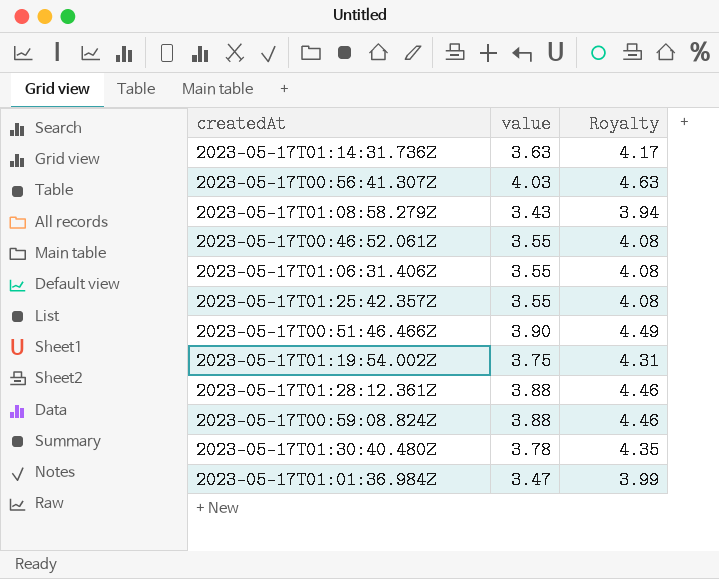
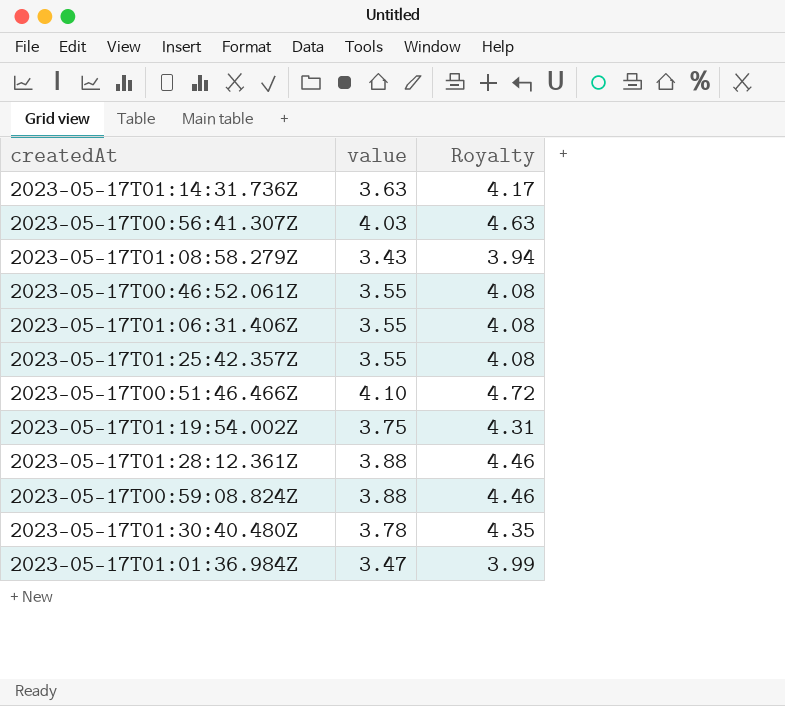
2023-05-17T00:51:46.466Z | value: 3.90 -> 4.10
2023-05-17T00:51:46.466Z | Royalty: 4.49 -> 4.72

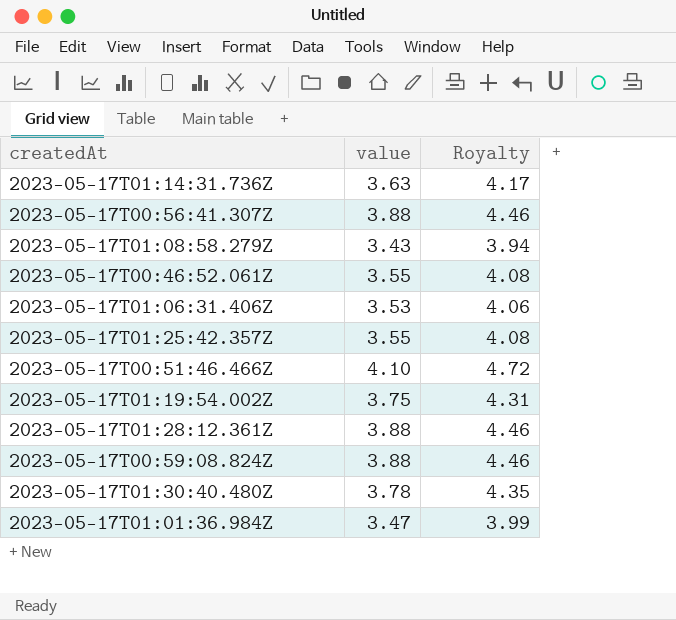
2023-05-17T00:56:41.307Z | value: 4.03 -> 3.88
2023-05-17T00:56:41.307Z | Royalty: 4.63 -> 4.46
2023-05-17T01:06:31.406Z | value: 3.55 -> 3.53
2023-05-17T01:06:31.406Z | Royalty: 4.08 -> 4.06

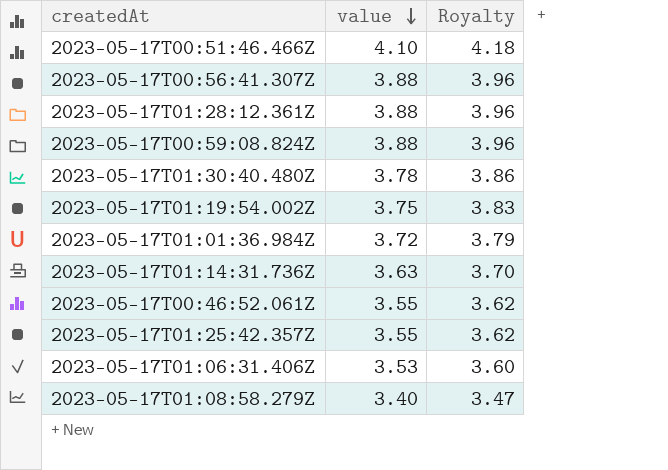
row order: none -> value descending
column Royalty | formula: [value] * 1.15 -> [value] * 1.02
2023-05-17T01:01:36.984Z | value: 3.47 -> 3.72
2023-05-17T01:08:58.279Z | value: 3.43 -> 3.40

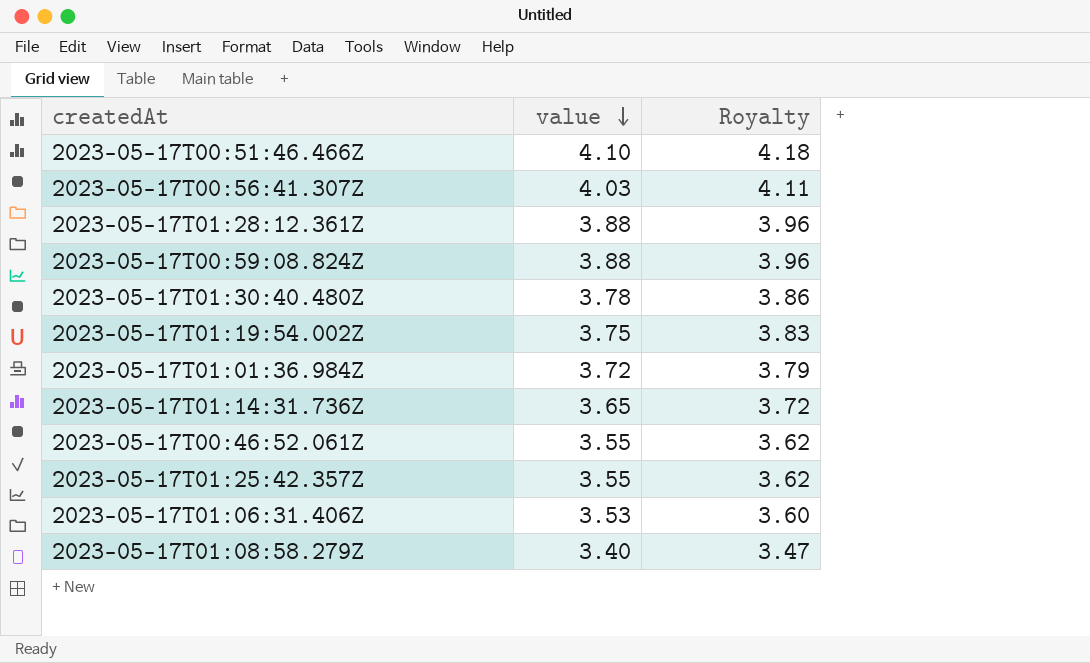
2023-05-17T00:56:41.307Z | value: 3.88 -> 4.03
2023-05-17T00:56:41.307Z | Royalty: 3.96 -> 4.11
2023-05-17T01:14:31.736Z | value: 3.63 -> 3.65
2023-05-17T01:14:31.736Z | Royalty: 3.70 -> 3.72

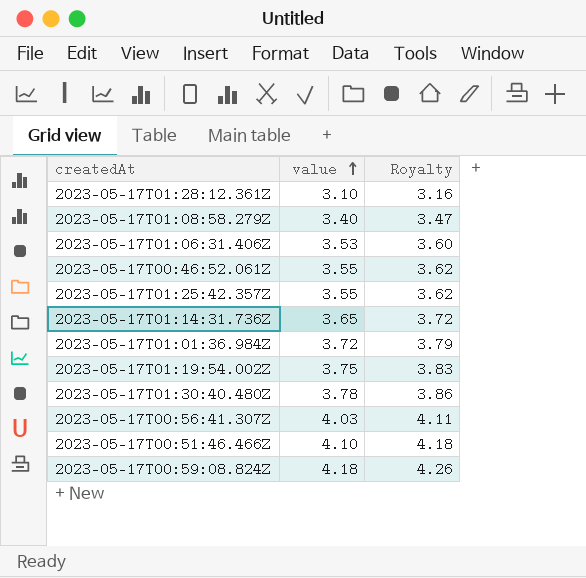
row order: value descending -> value ascending
2023-05-17T01:28:12.361Z | value: 3.88 -> 3.10
2023-05-17T01:28:12.361Z | Royalty: 3.96 -> 3.16
2023-05-17T00:59:08.824Z | value: 3.88 -> 4.18
2023-05-17T00:59:08.824Z | Royalty: 3.96 -> 4.26

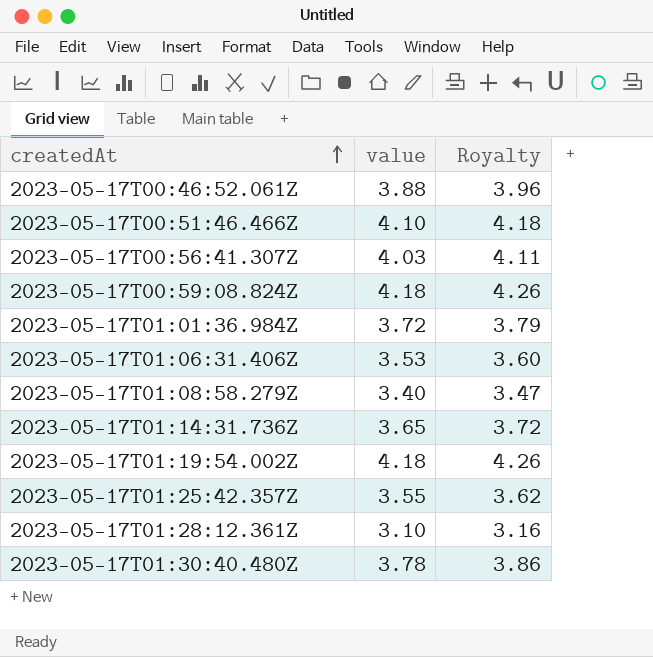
row order: value ascending -> createdAt ascending
2023-05-17T00:46:52.061Z | value: 3.55 -> 3.88
2023-05-17T00:46:52.061Z | Royalty: 3.62 -> 3.96
2023-05-17T01:19:54.002Z | value: 3.75 -> 4.18
2023-05-17T01:19:54.002Z | Royalty: 3.83 -> 4.26

